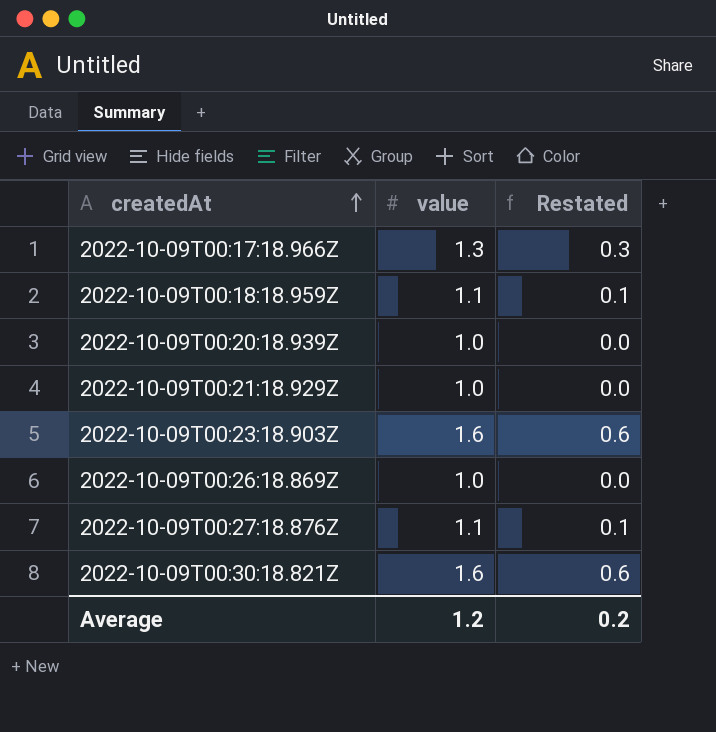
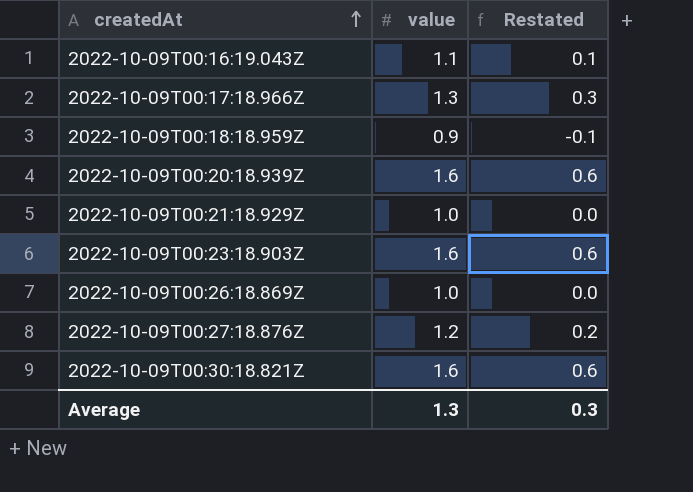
row 2022-10-09T00:16:19.043Z: none -> 1.1 | 0.1
2022-10-09T00:18:18.959Z | value: 1.1 -> 0.9
2022-10-09T00:18:18.959Z | Restated: 0.1 -> -0.1
2022-10-09T00:20:18.939Z | value: 1.0 -> 1.6
2022-10-09T00:20:18.939Z | Restated: 0.0 -> 0.6
2022-10-09T00:27:18.876Z | value: 1.1 -> 1.2
2022-10-09T00:27:18.876Z | Restated: 0.1 -> 0.2
Average | value: 1.2 -> 1.3
Average | Restated: 0.2 -> 0.3

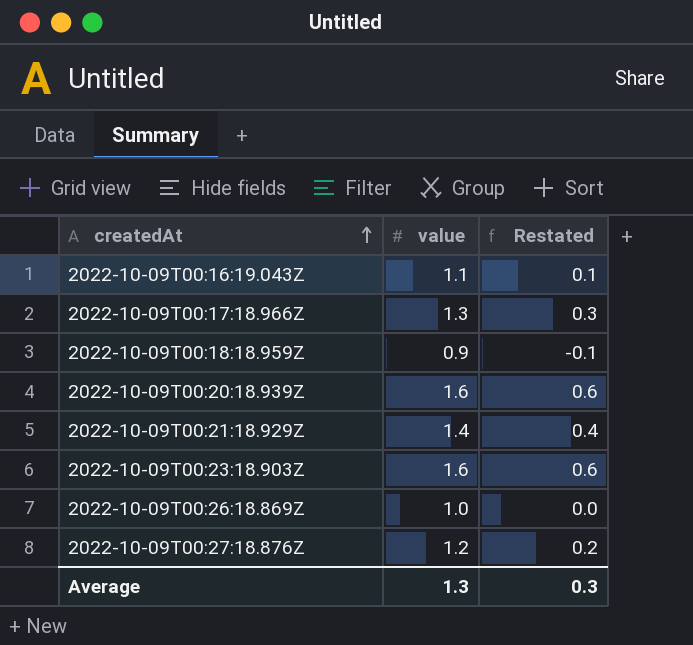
row 2022-10-09T00:30:18.821Z: 1.6 | 0.6 -> none
2022-10-09T00:21:18.929Z | value: 1.0 -> 1.4
2022-10-09T00:21:18.929Z | Restated: 0.0 -> 0.4

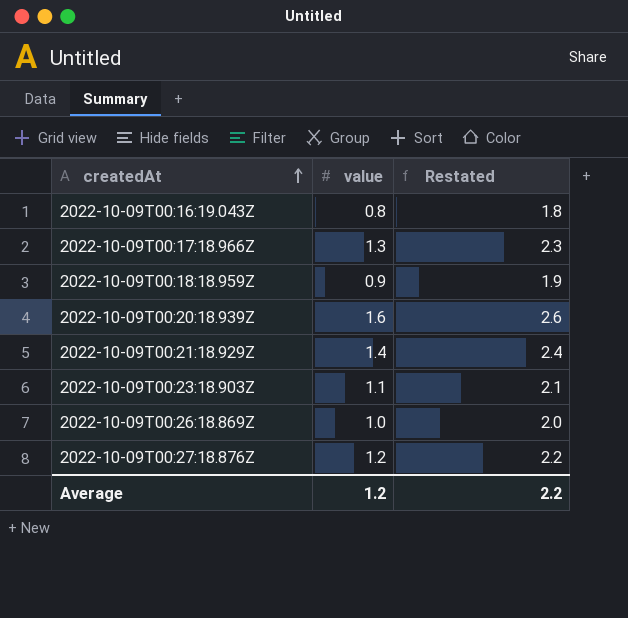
column Restated | formula: [value] - 1 -> [value] + 1
2022-10-09T00:16:19.043Z | value: 1.1 -> 0.8
2022-10-09T00:23:18.903Z | value: 1.6 -> 1.1
Average | value: 1.3 -> 1.2
Average | Restated: 0.3 -> 2.2

